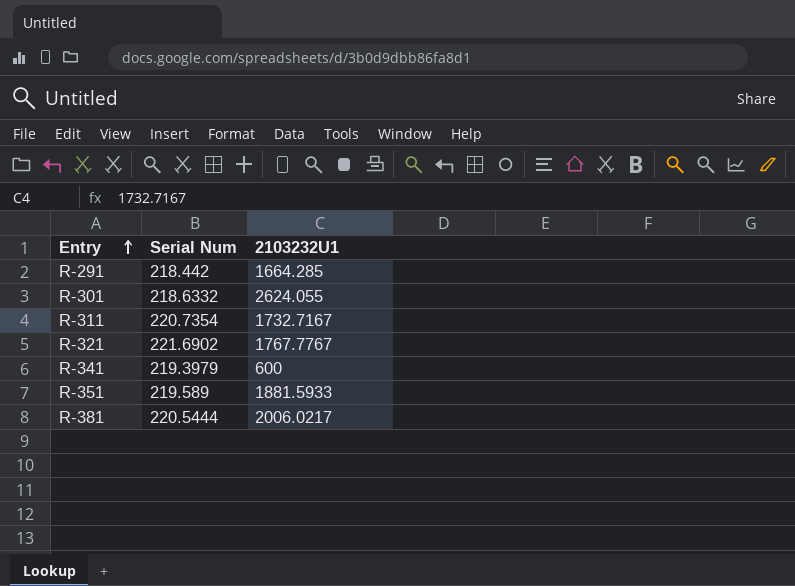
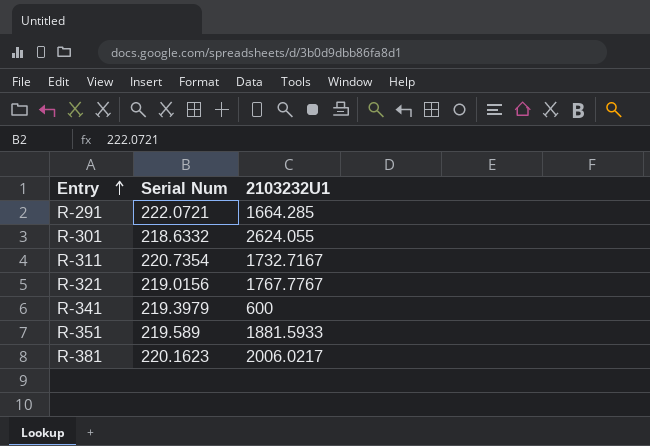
R-291 | Serial Num: 218.442 -> 222.0721
R-321 | Serial Num: 221.6902 -> 219.0156
R-381 | Serial Num: 220.5444 -> 220.1623

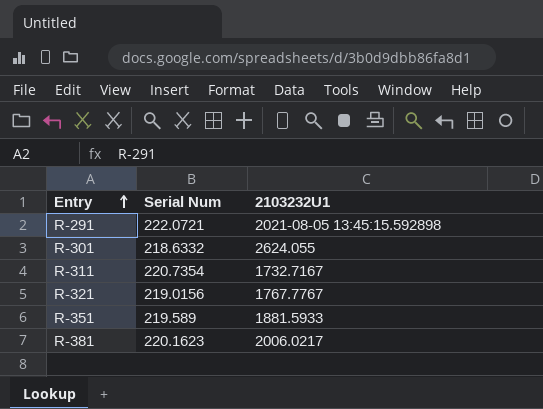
row R-341: 219.3979 | 600 -> none
R-291 | 2103232U1: 1664.285 -> 2021-08-05 13:45:15.592898

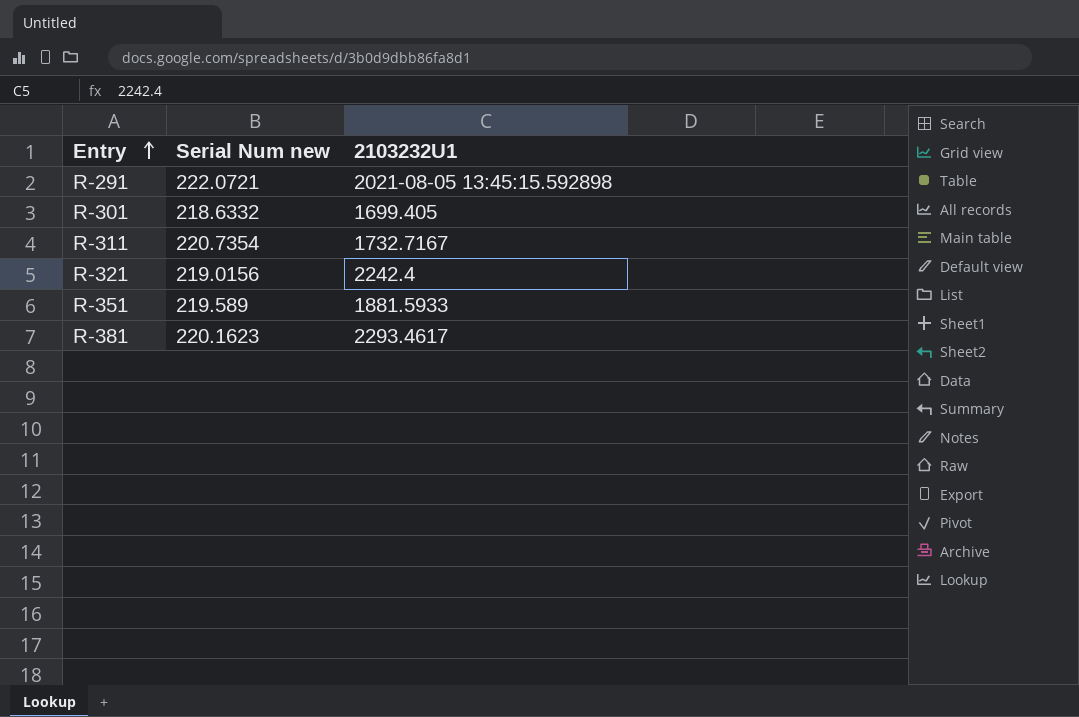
column name: Serial Num -> Serial Num new
R-301 | 2103232U1: 2624.055 -> 1699.405
R-321 | 2103232U1: 1767.7767 -> 2242.4
R-381 | 2103232U1: 2006.0217 -> 2293.4617

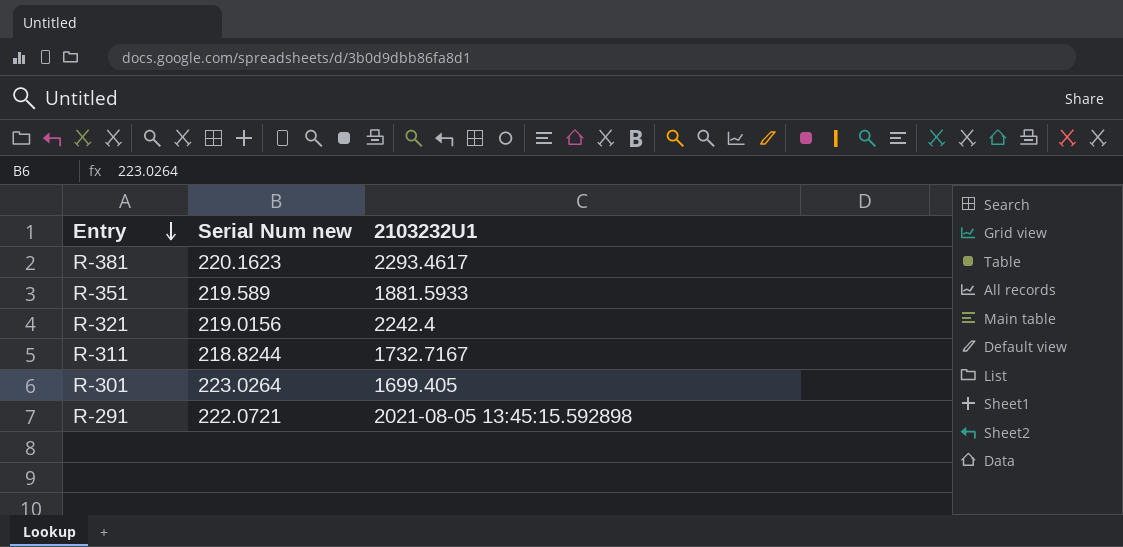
row order: Entry ascending -> Entry descending
R-311 | Serial Num new: 220.7354 -> 218.8244
R-301 | Serial Num new: 218.6332 -> 223.0264

